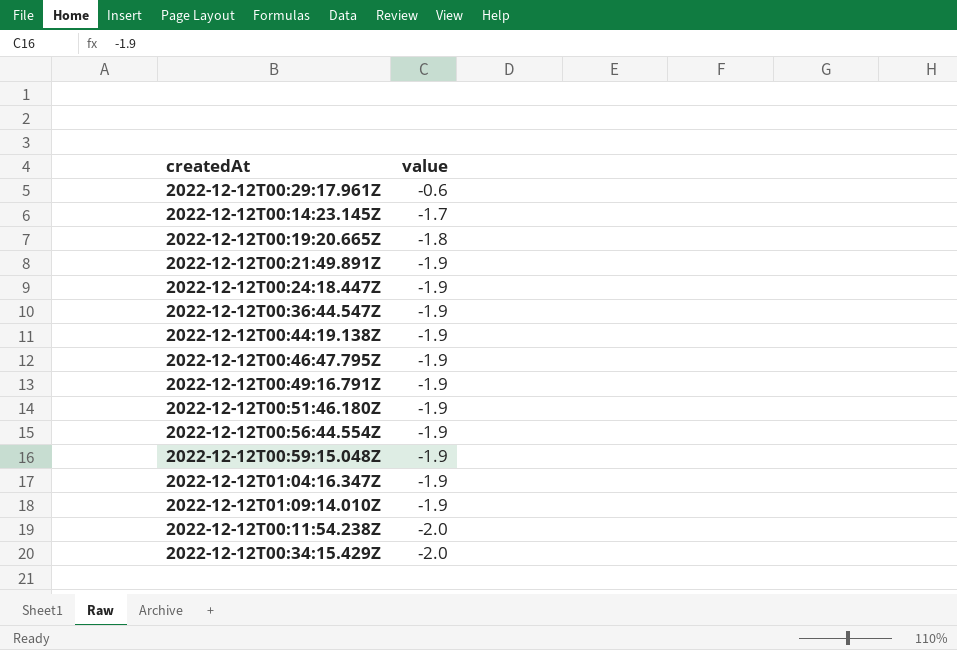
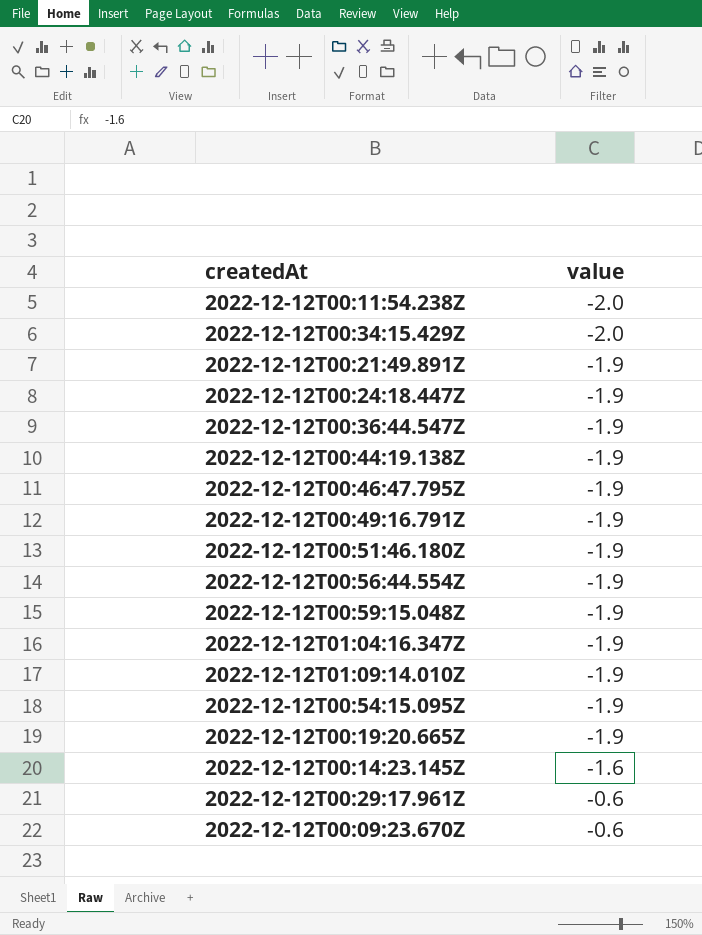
row order: value descending -> value ascending
row 2022-12-12T00:54:15.095Z: none -> -1.9
2022-12-12T00:19:20.665Z | value: -1.8 -> -1.9
2022-12-12T00:14:23.145Z | value: -1.7 -> -1.6
row 2022-12-12T00:09:23.670Z: none -> -0.6

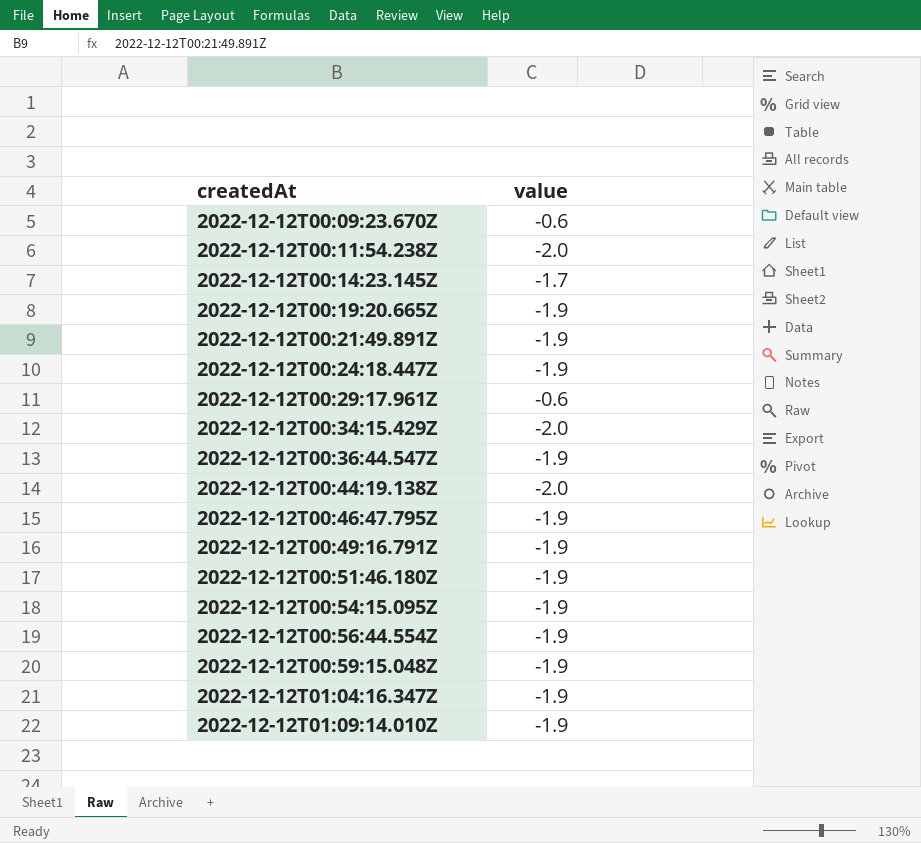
row order: value ascending -> createdAt ascending
2022-12-12T00:14:23.145Z | value: -1.6 -> -1.7
2022-12-12T00:44:19.138Z | value: -1.9 -> -2.0

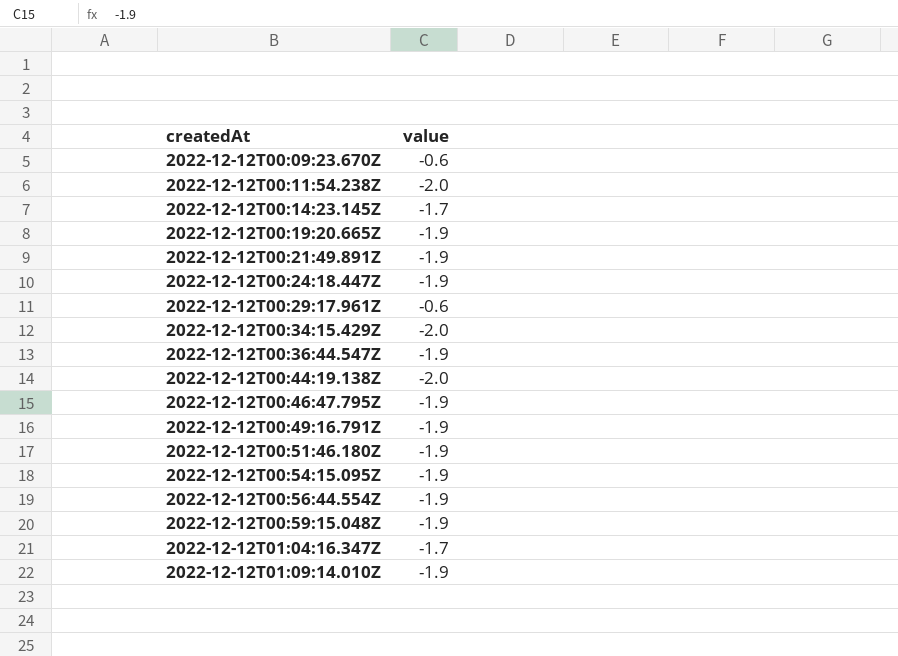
2022-12-12T01:04:16.347Z | value: -1.9 -> -1.7

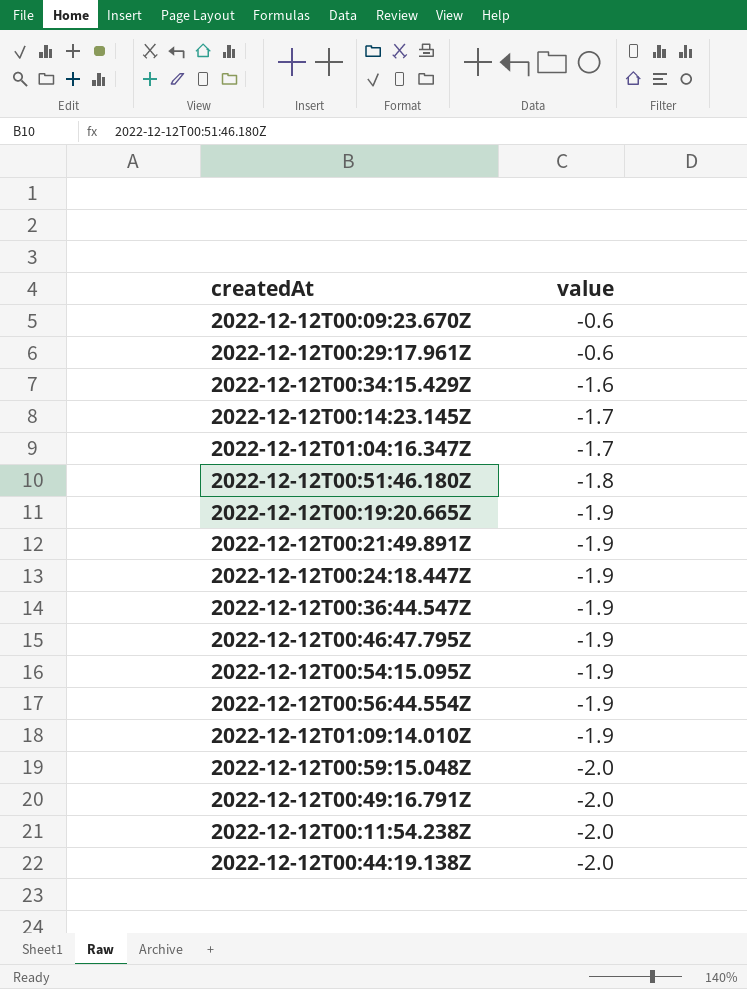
row order: createdAt ascending -> value descending
2022-12-12T00:34:15.429Z | value: -2.0 -> -1.6
2022-12-12T00:51:46.180Z | value: -1.9 -> -1.8
2022-12-12T00:59:15.048Z | value: -1.9 -> -2.0
2022-12-12T00:49:16.791Z | value: -1.9 -> -2.0

